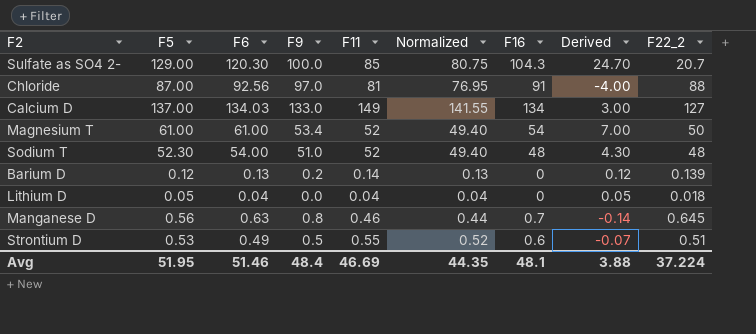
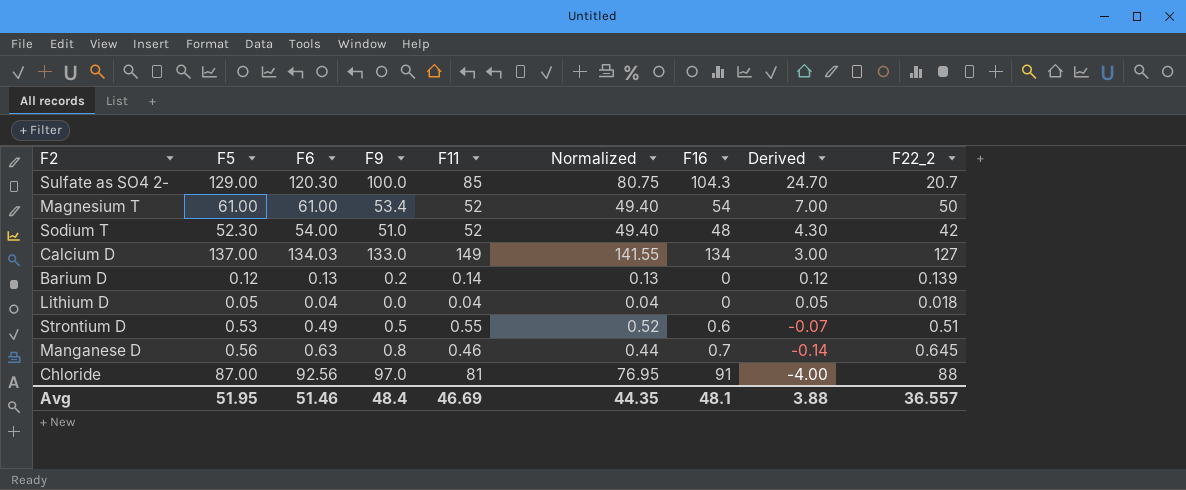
row order: none -> Derived descending
Sodium T | F22_2: 48 -> 42
Avg | F22_2: 37.224 -> 36.557

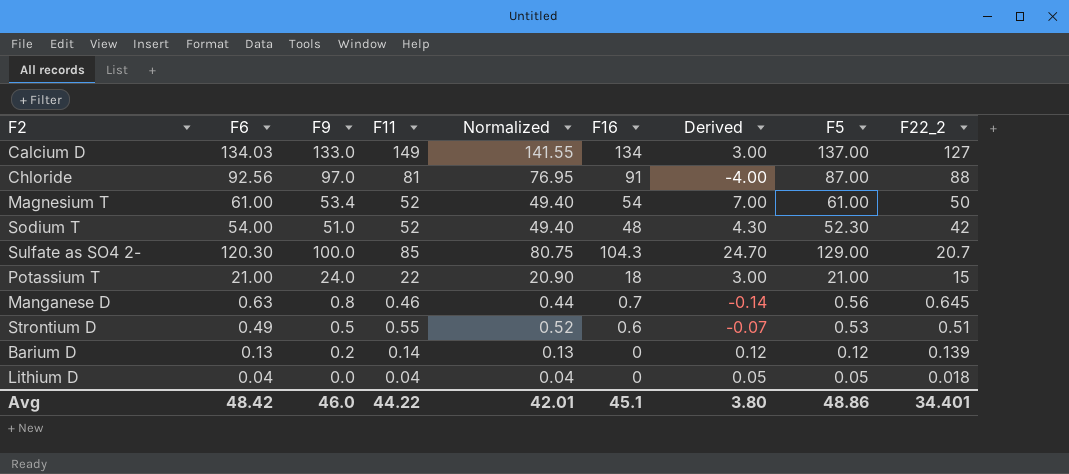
row order: Derived descending -> F22_2 descending
column F5 | position: 2 -> 8
row Potassium T: none -> 21.00 | 24.0 | 22 | 20.90 | 18 | 3.00 | 21.00 | 15
Avg | F6: 51.46 -> 48.42
Avg | F9: 48.4 -> 46.0
Avg | F11: 46.69 -> 44.22
Avg | Normalized: 44.35 -> 42.01
Avg | F16: 48.1 -> 45.1
Avg | Derived: 3.88 -> 3.80
Avg | F5: 51.95 -> 48.86
Avg | F22_2: 36.557 -> 34.401

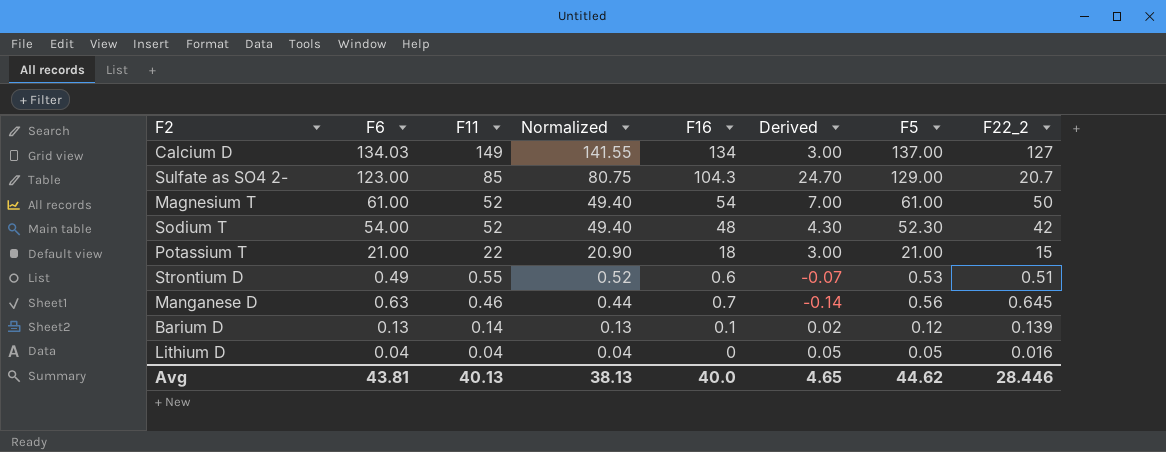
row order: F22_2 descending -> F11 descending
column F9 | position: 3 -> none
row Chloride: 92.56 | 97.0 | 81 | 76.95 | 91 | -4.00 | 87.00 | 88 -> none
Sulfate as SO4 2- | F6: 120.30 -> 123.00
Barium D | F16: 0 -> 0.1
Barium D | Derived: 0.12 -> 0.02
Lithium D | F22_2: 0.018 -> 0.016
Avg | F6: 48.42 -> 43.81
Avg | F11: 44.22 -> 40.13
Avg | Normalized: 42.01 -> 38.13
Avg | F16: 45.1 -> 40.0
Avg | Derived: 3.80 -> 4.65
Avg | F5: 48.86 -> 44.62
Avg | F22_2: 34.401 -> 28.446

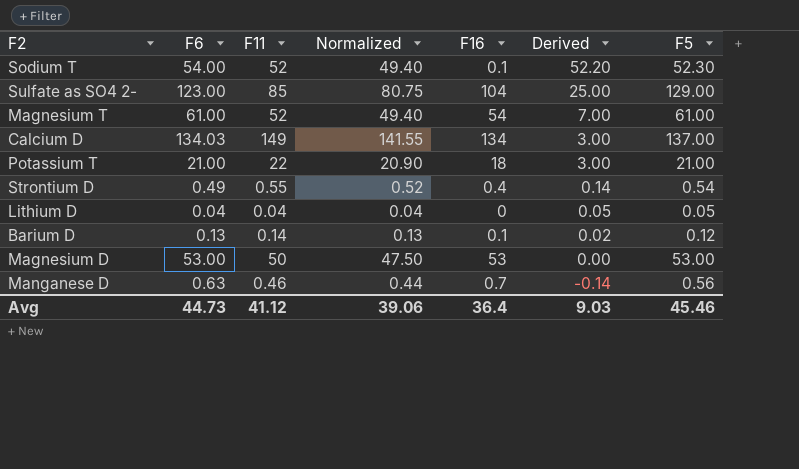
row order: F11 descending -> Derived descending
column F22_2 | position: 8 -> none
Sodium T | F16: 48 -> 0.1
Sodium T | Derived: 4.30 -> 52.20
Sulfate as SO4 2- | F16: 104.3 -> 104
Sulfate as SO4 2- | Derived: 24.70 -> 25.00
Strontium D | F16: 0.6 -> 0.4
Strontium D | Derived: -0.07 -> 0.14
Strontium D | F5: 0.53 -> 0.54
row Magnesium D: none -> 53.00 | 50 | 47.50 | 53 | 0.00 | 53.00
Avg | F6: 43.81 -> 44.73
Avg | F11: 40.13 -> 41.12
Avg | Normalized: 38.13 -> 39.06
Avg | F16: 40.0 -> 36.4
Avg | Derived: 4.65 -> 9.03
Avg | F5: 44.62 -> 45.46

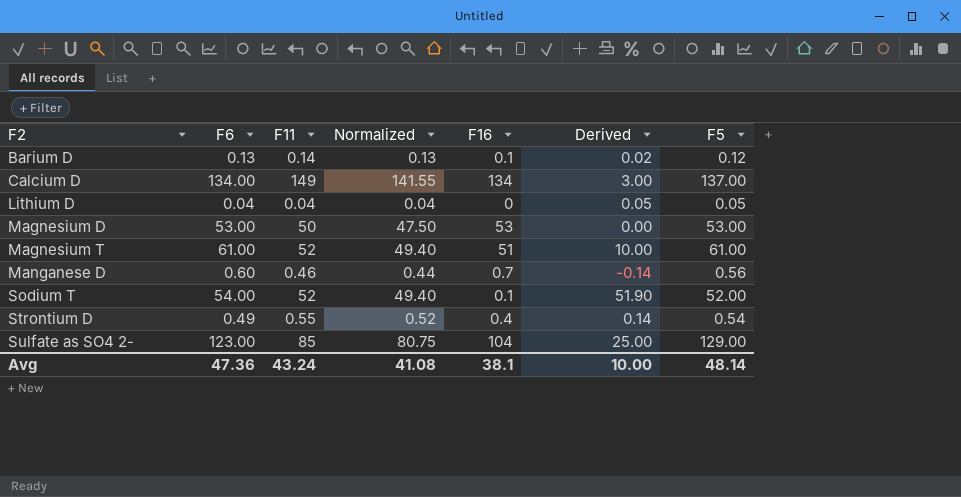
row order: Derived descending -> F2 ascending
row Potassium T: 21.00 | 22 | 20.90 | 18 | 3.00 | 21.00 -> none
Calcium D | F6: 134.03 -> 134.00
Magnesium T | F16: 54 -> 51
Magnesium T | Derived: 7.00 -> 10.00
Manganese D | F6: 0.63 -> 0.60
Sodium T | Derived: 52.20 -> 51.90
Sodium T | F5: 52.30 -> 52.00
Avg | F6: 44.73 -> 47.36
Avg | F11: 41.12 -> 43.24
Avg | Normalized: 39.06 -> 41.08
Avg | F16: 36.4 -> 38.1
Avg | Derived: 9.03 -> 10.00
Avg | F5: 45.46 -> 48.14

